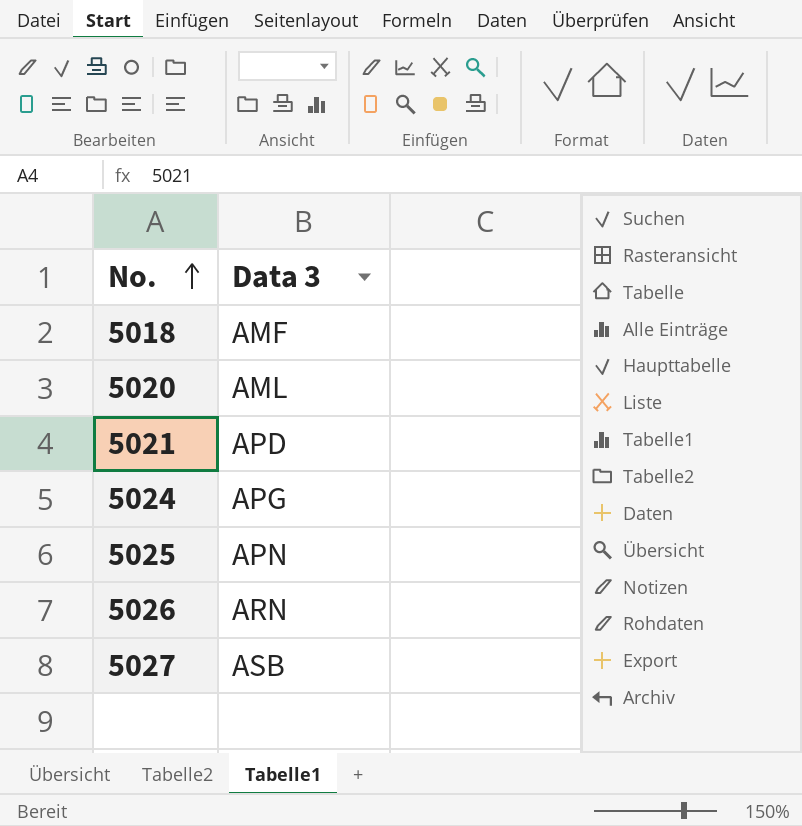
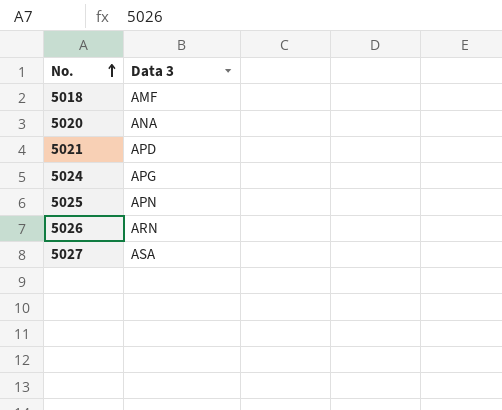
5020 | Data 3: AML -> ANA
5027 | Data 3: ASB -> ASA

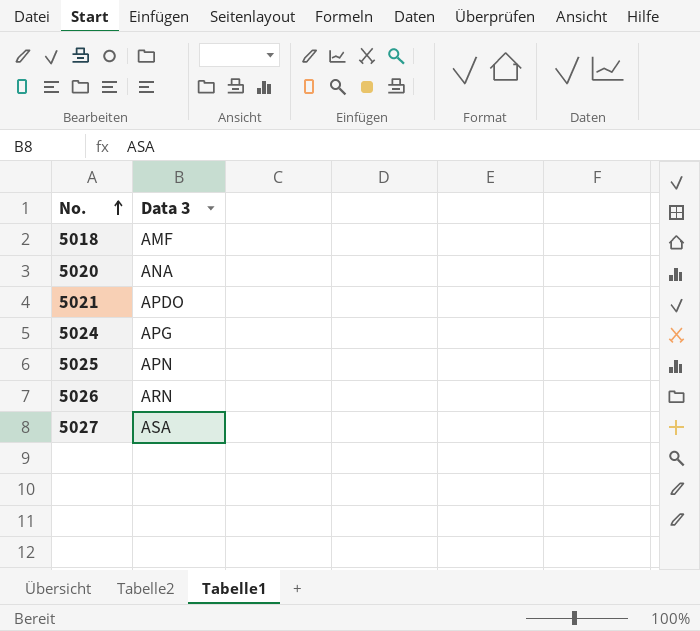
5021 | Data 3: APD -> APDO

